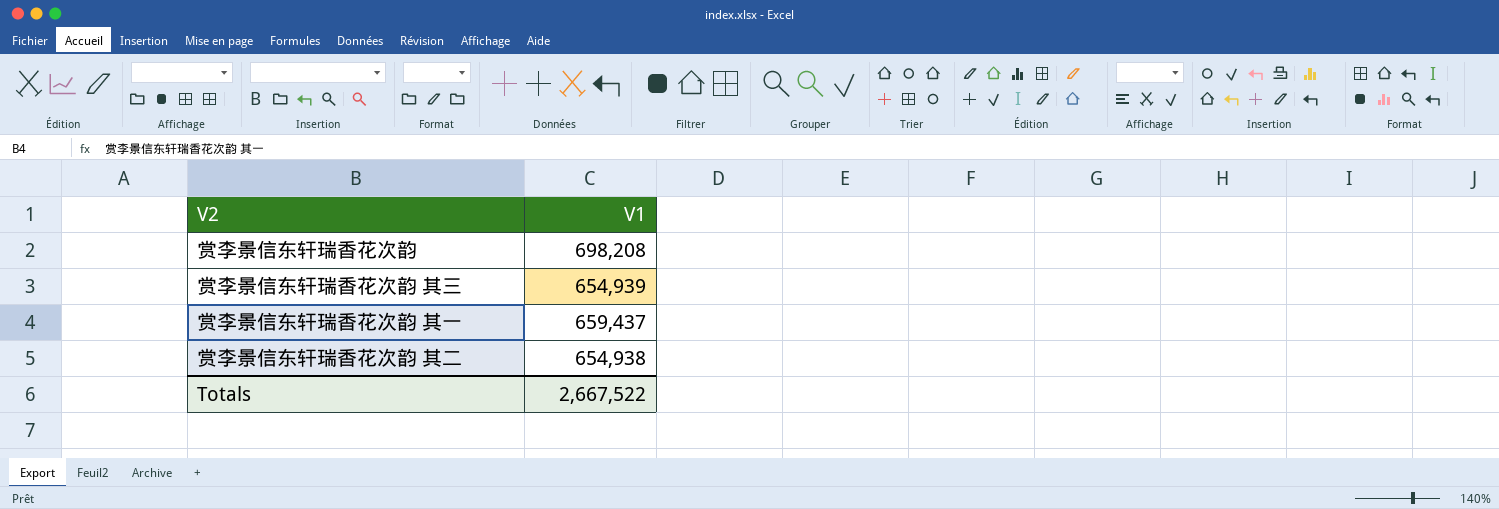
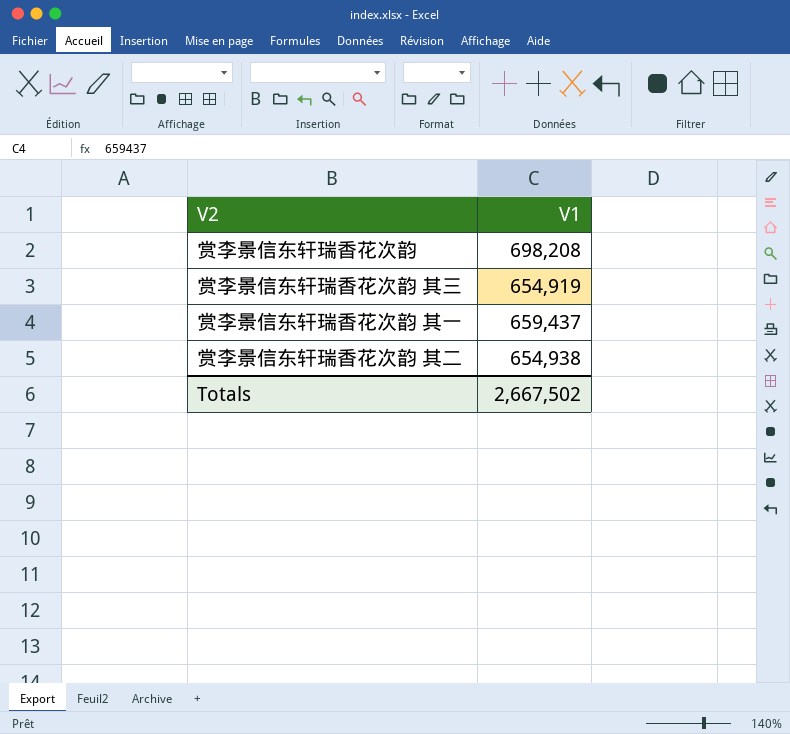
赏李景信东轩瑞香花次韵 其三 | V1: 654,939 -> 654,919
Totals | V1: 2,667,522 -> 2,667,502

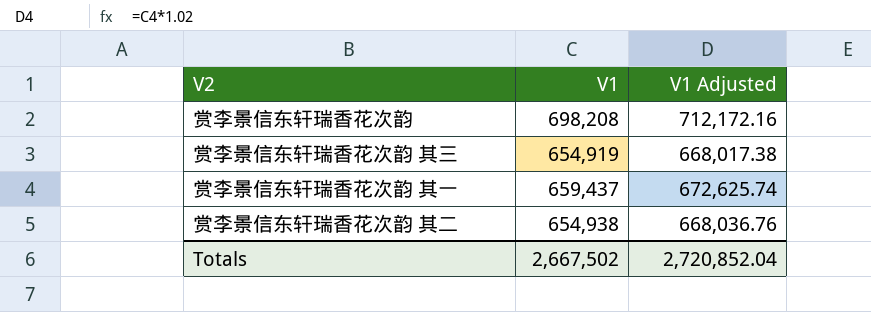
column V1 Adjusted | formula: none -> [V1] * 1.02

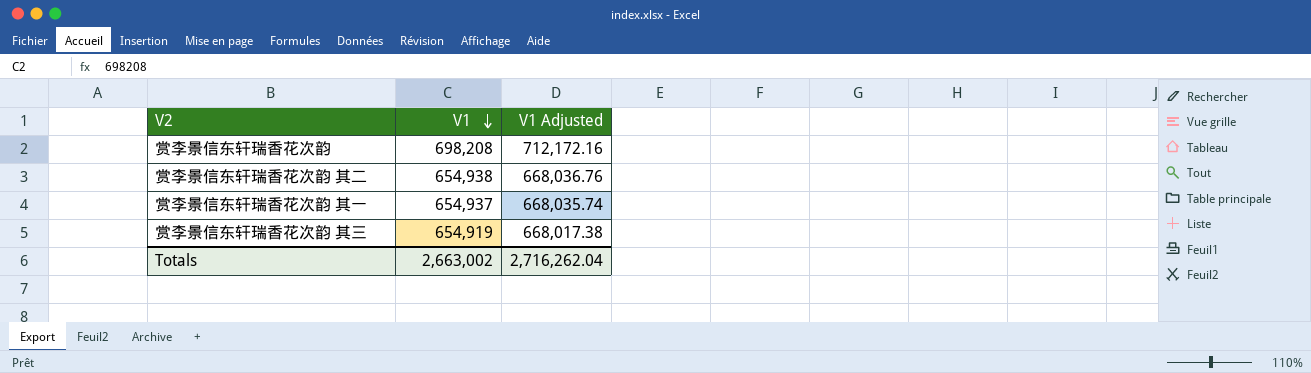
row order: none -> V1 descending
赏李景信东轩瑞香花次韵 其一 | V1: 659,437 -> 654,937
赏李景信东轩瑞香花次韵 其一 | V1 Adjusted: 672,625.74 -> 668,035.74
Totals | V1: 2,667,502 -> 2,663,002
Totals | V1 Adjusted: 2,720,852.04 -> 2,716,262.04

